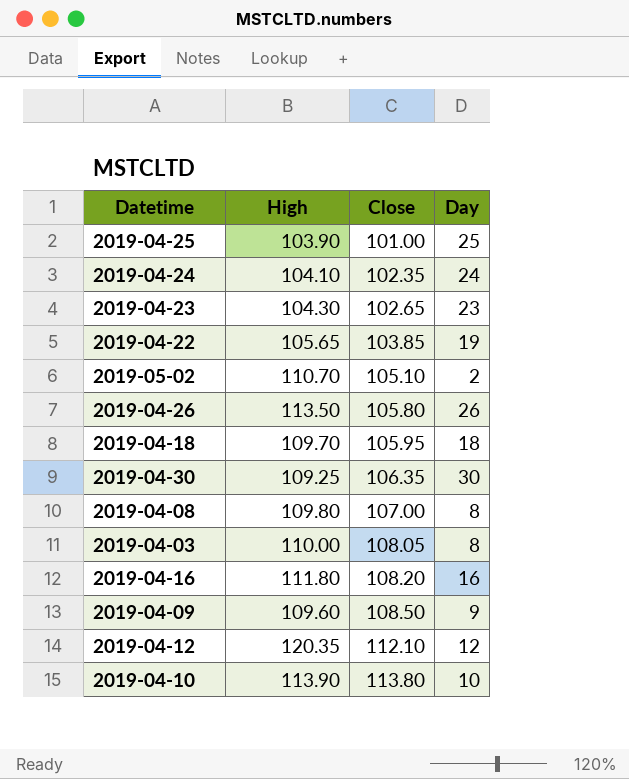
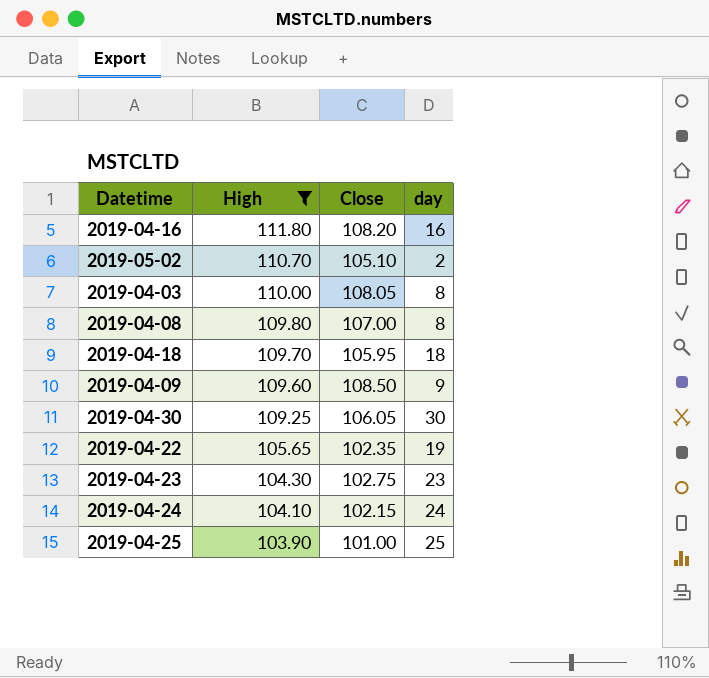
filter: none -> High <= 111.80
row order: Close ascending -> High descending
column name: Day -> day
2019-04-30 | Close: 106.35 -> 106.05
2019-04-22 | Close: 103.85 -> 102.35
2019-04-23 | Close: 102.65 -> 102.75
2019-04-24 | Close: 102.35 -> 102.15

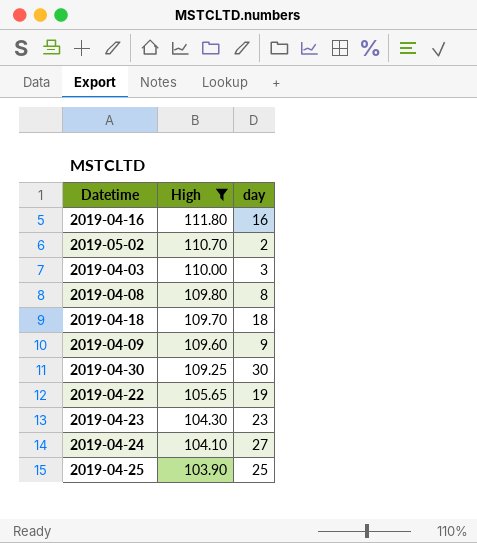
column Close | position: 3 -> none
2019-04-03 | day: 8 -> 3
2019-04-24 | day: 24 -> 27

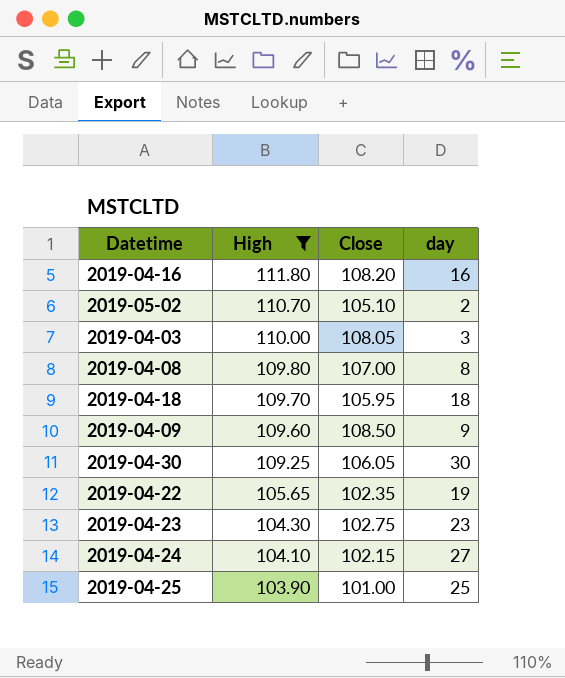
column Close | position: none -> 3

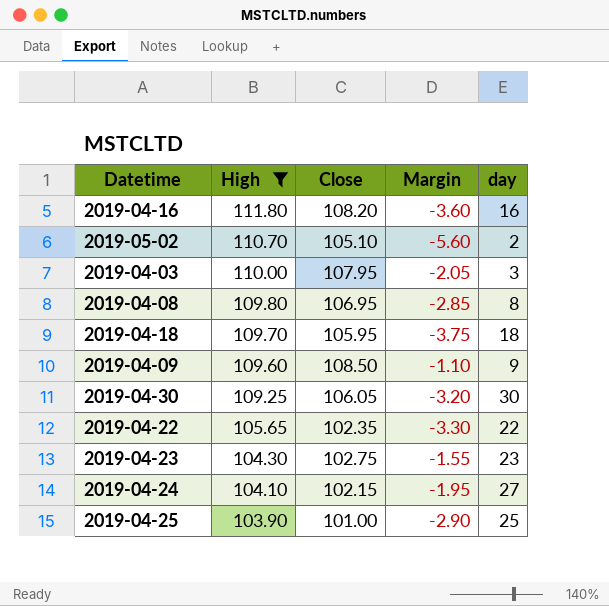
column Margin | formula: none -> [Close] - [High]
2019-04-03 | Close: 108.05 -> 107.95
2019-04-08 | Close: 107.00 -> 106.95
2019-04-22 | day: 19 -> 22

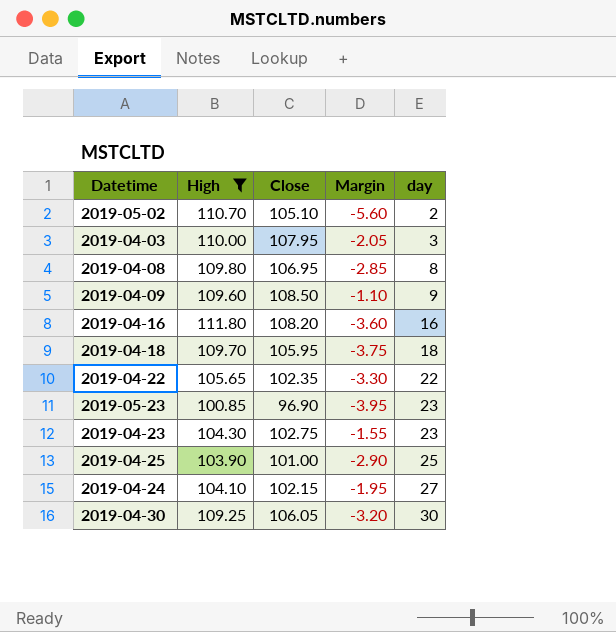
row order: High descending -> day ascending
row 2019-05-23: none -> 100.85 | 96.90 | -3.95 | 23

